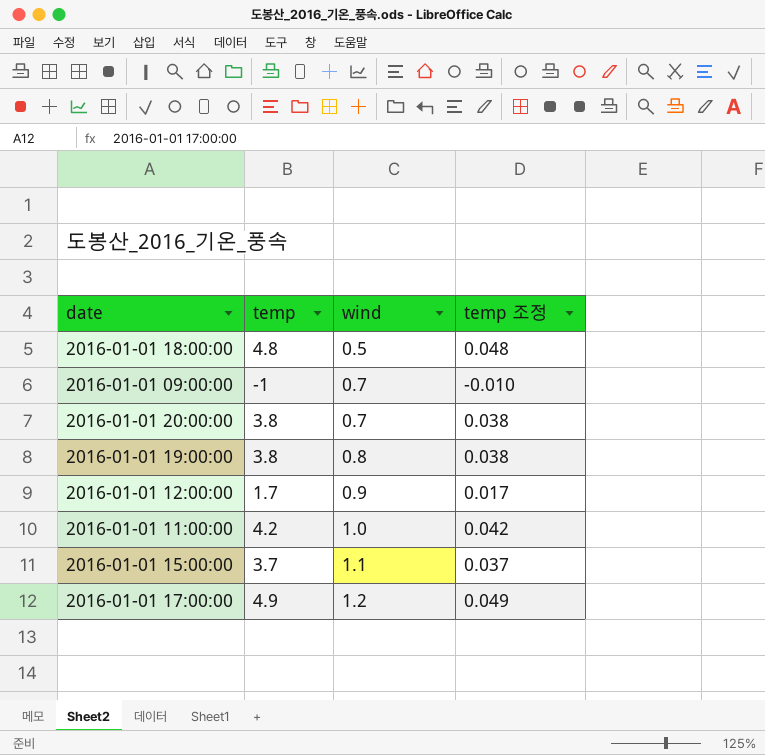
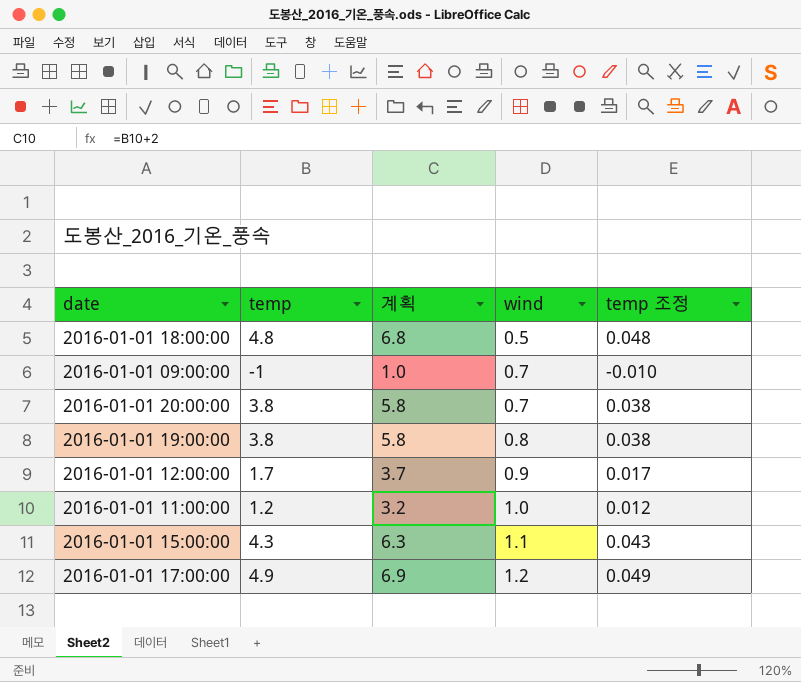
column 계획 | formula: none -> [temp] + 2
2016-01-01 11:00:00 | temp: 4.2 -> 1.2
2016-01-01 11:00:00 | temp 조정: 0.042 -> 0.012
2016-01-01 15:00:00 | temp: 3.7 -> 4.3
2016-01-01 15:00:00 | temp 조정: 0.037 -> 0.043

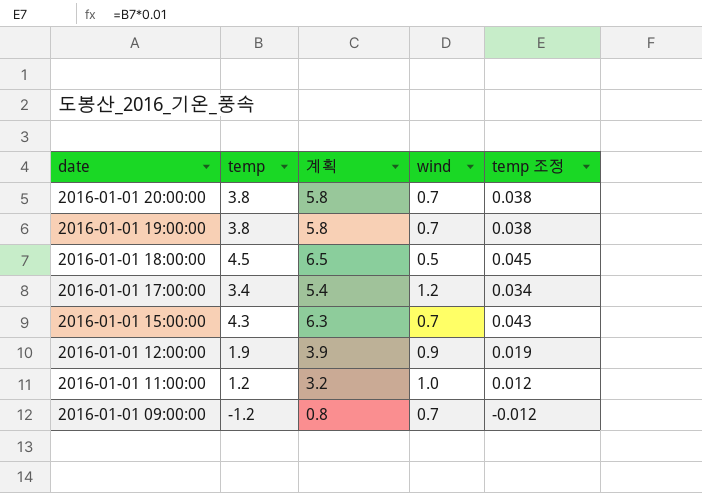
row order: wind ascending -> date descending
2016-01-01 19:00:00 | wind: 0.8 -> 0.7
2016-01-01 18:00:00 | temp: 4.8 -> 4.5
2016-01-01 18:00:00 | 계획: 6.8 -> 6.5
2016-01-01 18:00:00 | temp 조정: 0.048 -> 0.045
2016-01-01 17:00:00 | temp: 4.9 -> 3.4
2016-01-01 17:00:00 | 계획: 6.9 -> 5.4
2016-01-01 17:00:00 | temp 조정: 0.049 -> 0.034
2016-01-01 15:00:00 | wind: 1.1 -> 0.7
2016-01-01 12:00:00 | temp: 1.7 -> 1.9
2016-01-01 12:00:00 | 계획: 3.7 -> 3.9
2016-01-01 12:00:00 | temp 조정: 0.017 -> 0.019
2016-01-01 09:00:00 | temp: -1 -> -1.2
2016-01-01 09:00:00 | 계획: 1.0 -> 0.8
2016-01-01 09:00:00 | temp 조정: -0.010 -> -0.012

